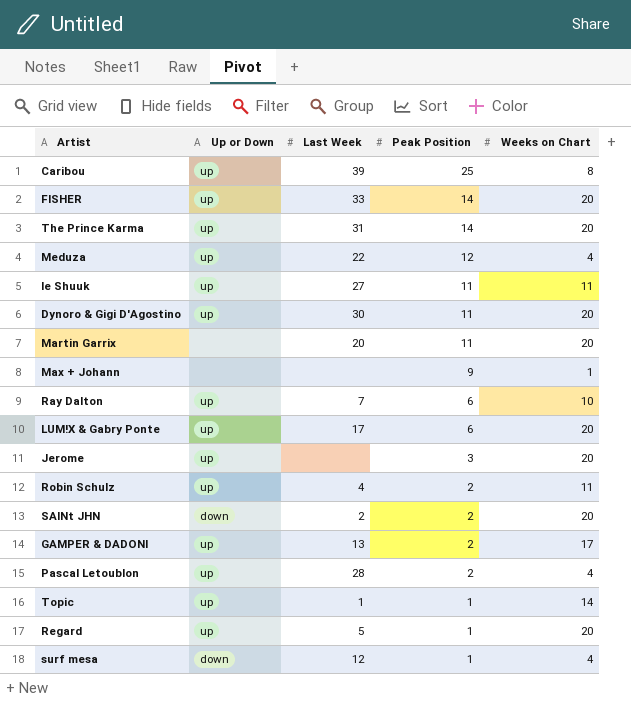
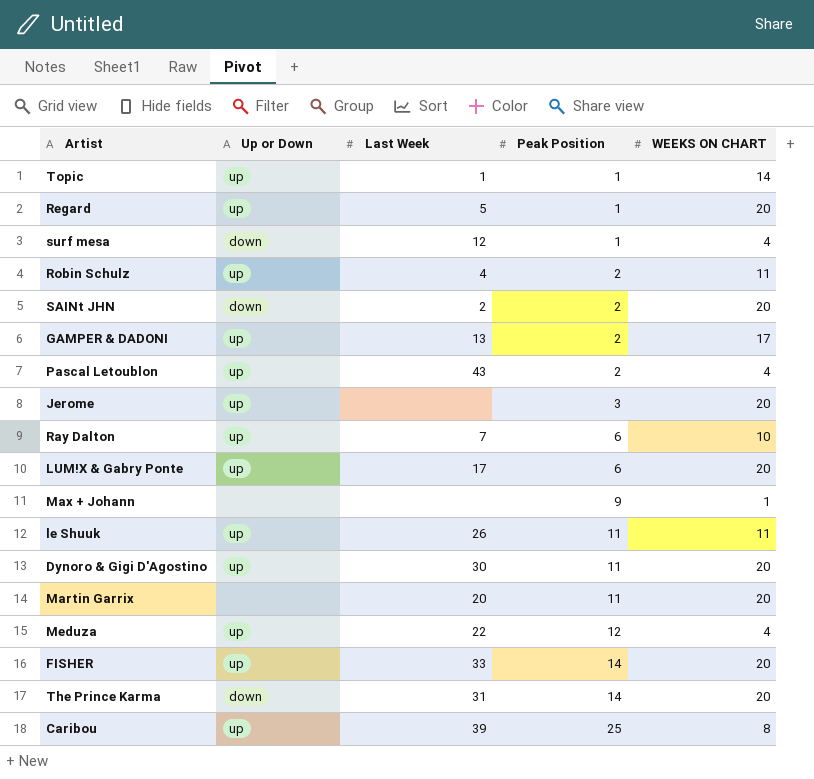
row order: Peak Position descending -> Peak Position ascending
column name: Weeks on Chart -> WEEKS ON CHART
Pascal Letoublon | Last Week: 28 -> 43
le Shuuk | Last Week: 27 -> 26
The Prince Karma | Up or Down: up -> down

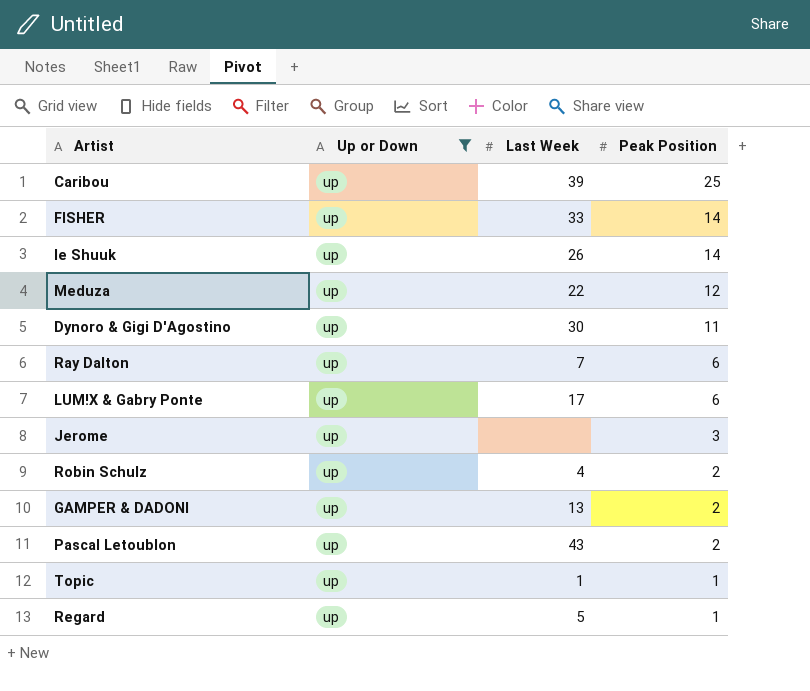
filter: none -> Up or Down = up
row order: Peak Position ascending -> Peak Position descending
column WEEKS ON CHART | position: 5 -> none
le Shuuk | Peak Position: 11 -> 14

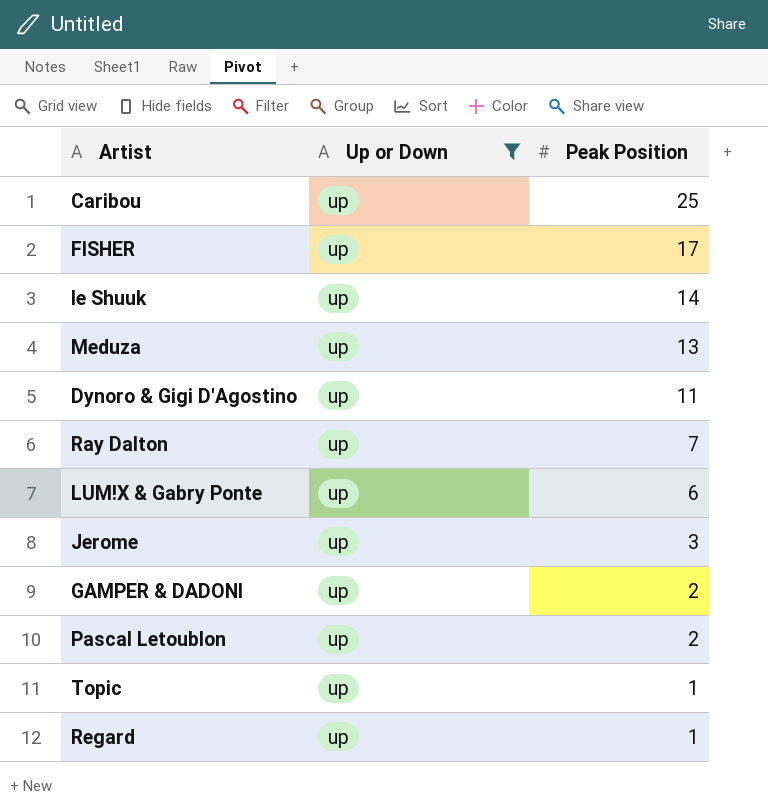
column Last Week | position: 3 -> none
row Robin Schulz: up | 4 | 2 -> none
FISHER | Peak Position: 14 -> 17
Meduza | Peak Position: 12 -> 13
Ray Dalton | Peak Position: 6 -> 7

